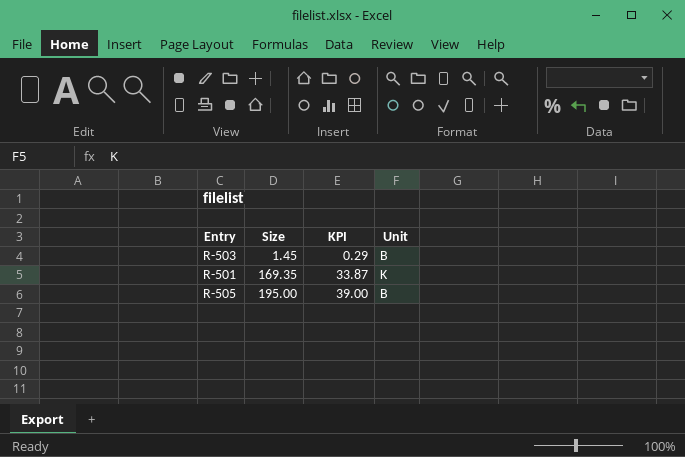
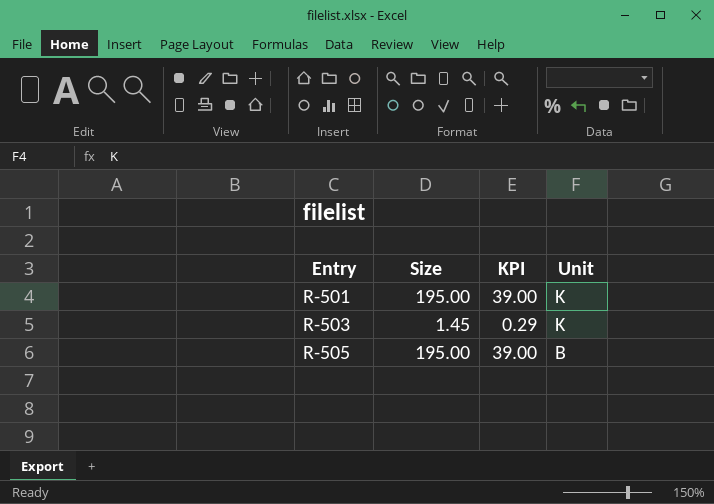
row order: Size ascending -> Entry ascending
R-501 | Size: 169.35 -> 195.00
R-501 | KPI: 33.87 -> 39.00
R-503 | Unit: B -> K

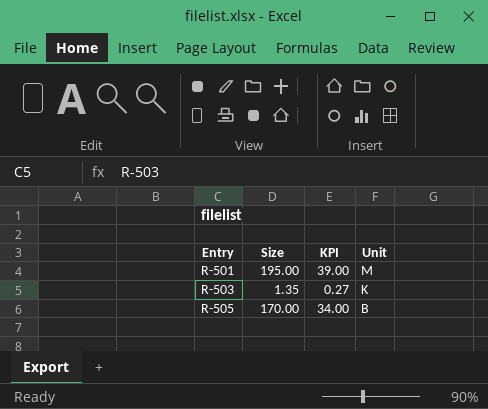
R-501 | Unit: K -> M
R-503 | Size: 1.45 -> 1.35
R-503 | KPI: 0.29 -> 0.27
R-505 | Size: 195.00 -> 170.00
R-505 | KPI: 39.00 -> 34.00

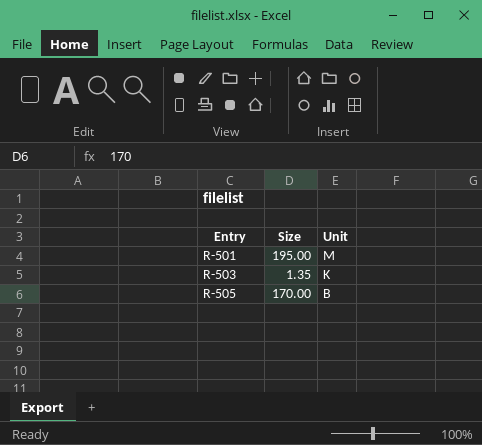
column KPI | formula: [Size] * 0.2 -> none

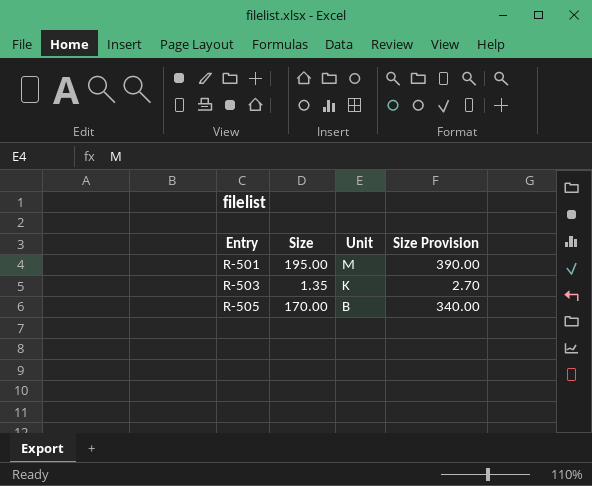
column Size Provision | formula: none -> [Size] * 2

